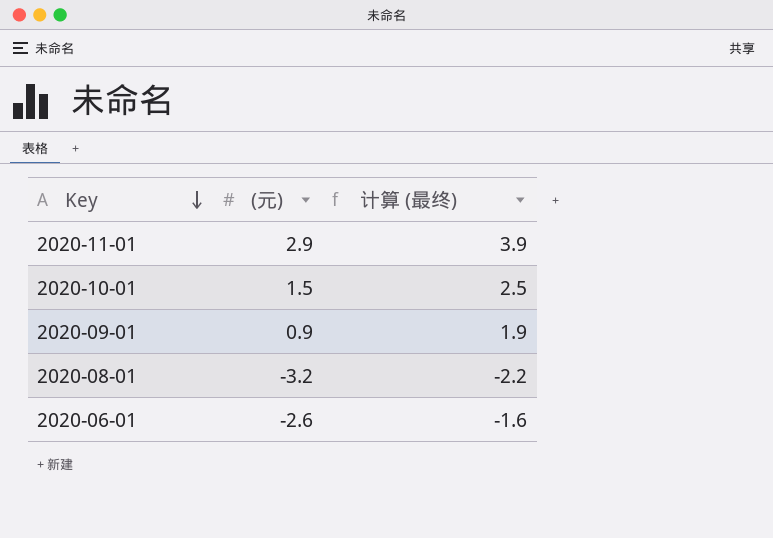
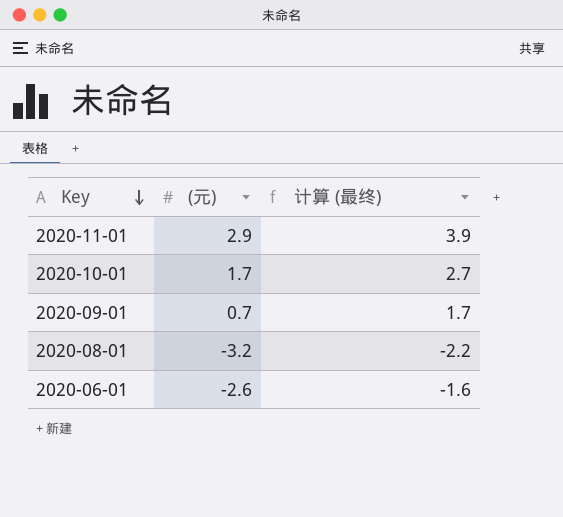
2020-10-01 | (元): 1.5 -> 1.7
2020-10-01 | 计算 (最终): 2.5 -> 2.7
2020-09-01 | (元): 0.9 -> 0.7
2020-09-01 | 计算 (最终): 1.9 -> 1.7

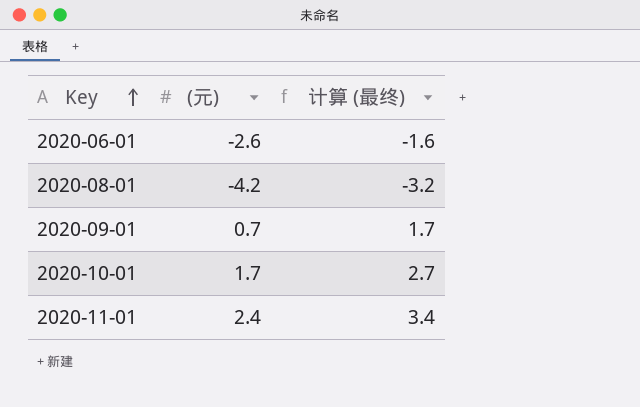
row order: Key descending -> Key ascending
2020-08-01 | (元): -3.2 -> -4.2
2020-08-01 | 计算 (最终): -2.2 -> -3.2
2020-11-01 | (元): 2.9 -> 2.4
2020-11-01 | 计算 (最终): 3.9 -> 3.4

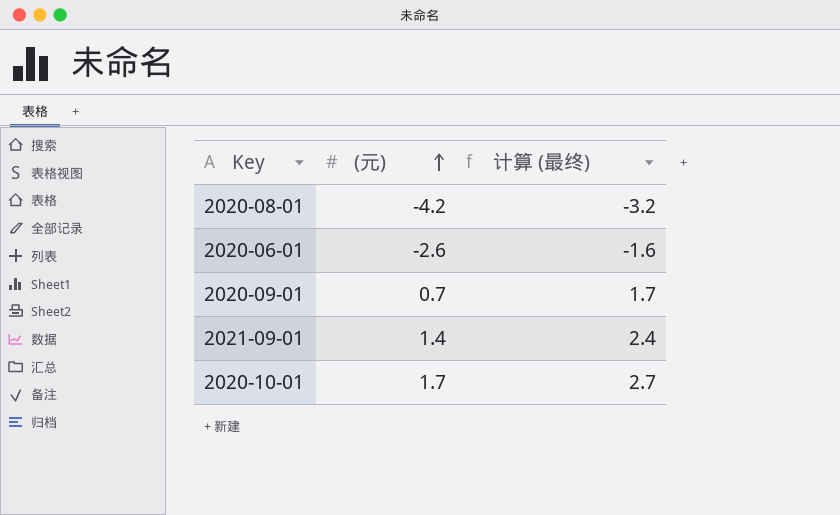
row order: Key ascending -> (元) ascending
row 2020-11-01: 2.4 | 3.4 -> none
row 2021-09-01: none -> 1.4 | 2.4

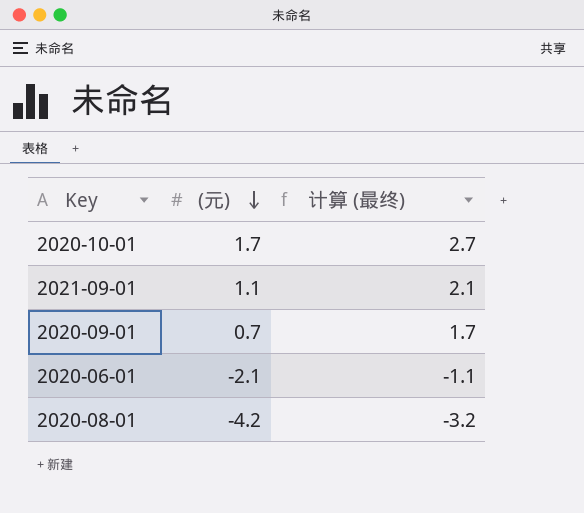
row order: (元) ascending -> (元) descending
2021-09-01 | (元): 1.4 -> 1.1
2021-09-01 | 计算 (最终): 2.4 -> 2.1
2020-06-01 | (元): -2.6 -> -2.1
2020-06-01 | 计算 (最终): -1.6 -> -1.1

